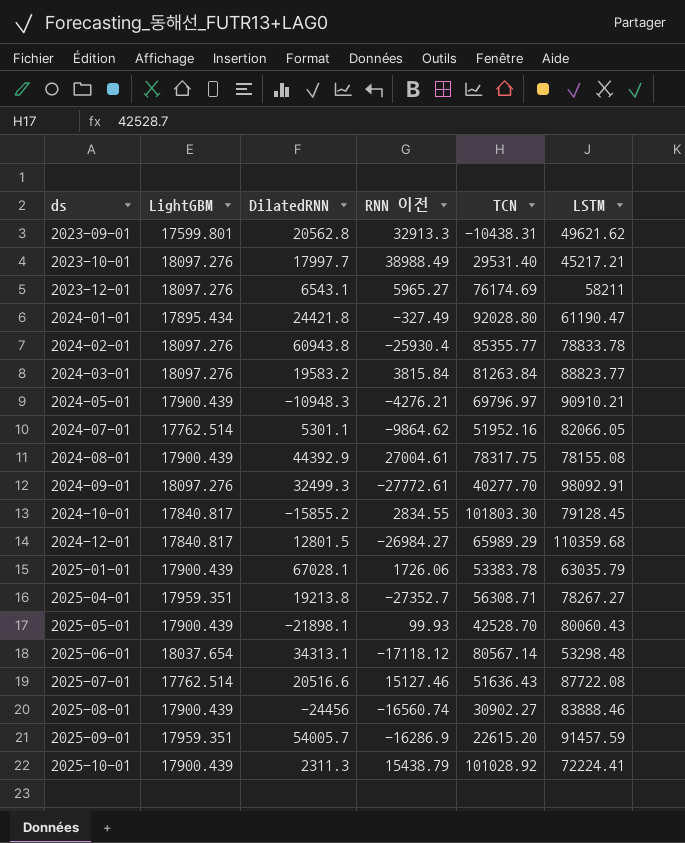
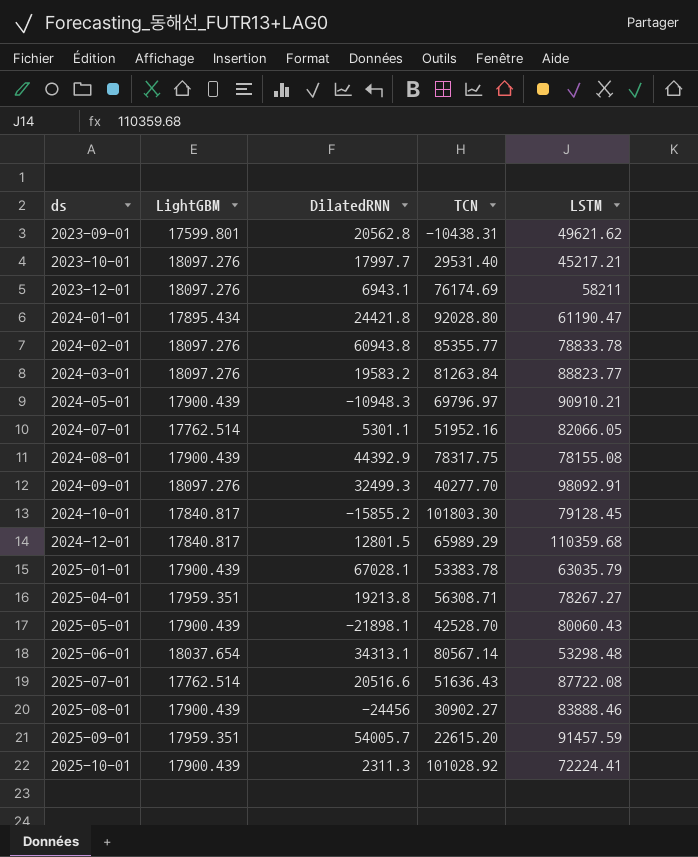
column RNN 이전 | position: 4 -> none
2023-12-01 | DilatedRNN: 6543.1 -> 6943.1

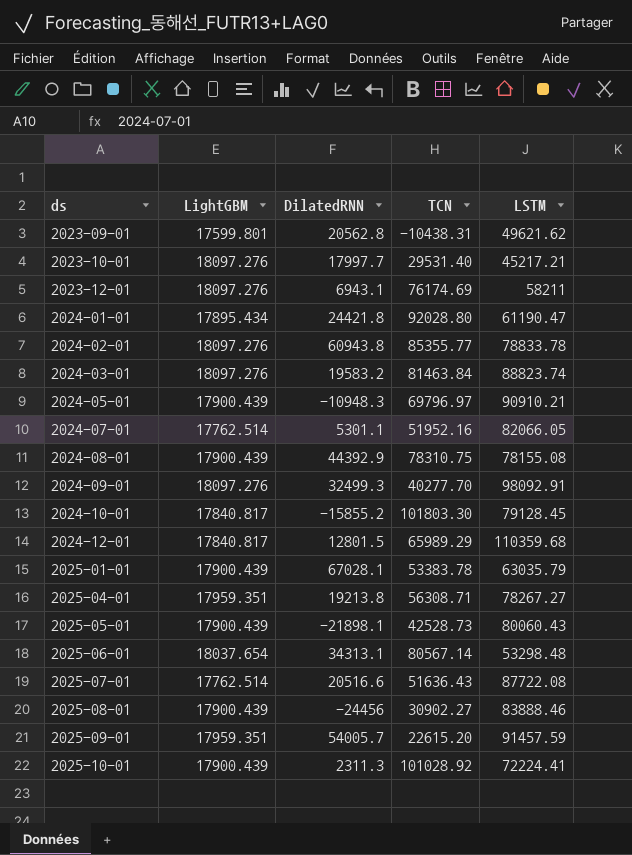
2024-03-01 | TCN: 81263.84 -> 81463.84
2024-03-01 | LSTM: 88823.77 -> 88823.74
2024-08-01 | TCN: 78317.75 -> 78310.75
2025-05-01 | TCN: 42528.70 -> 42528.73

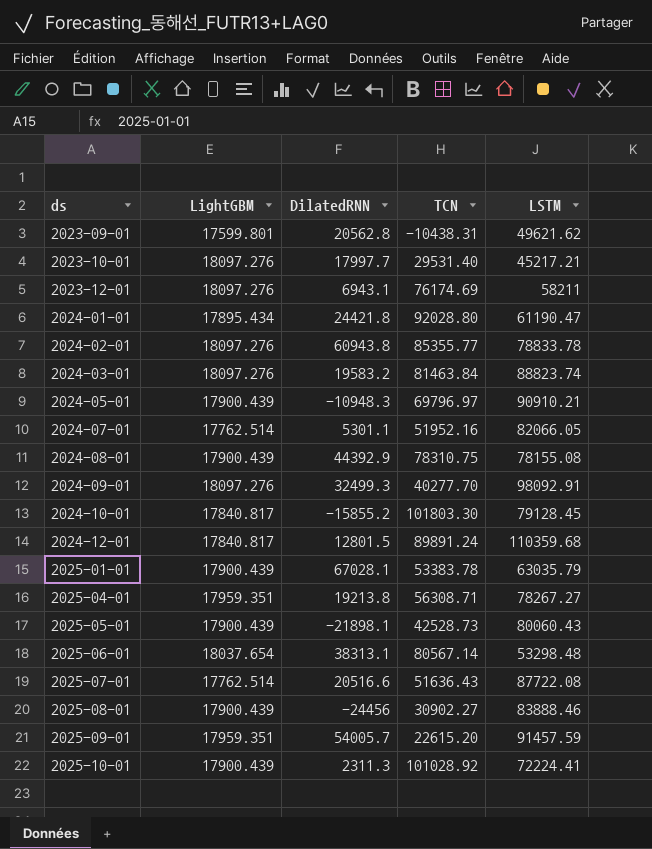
2024-12-01 | TCN: 65989.29 -> 89891.24
2025-06-01 | DilatedRNN: 34313.1 -> 38313.1

